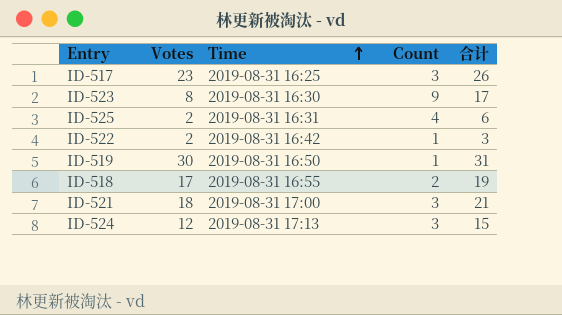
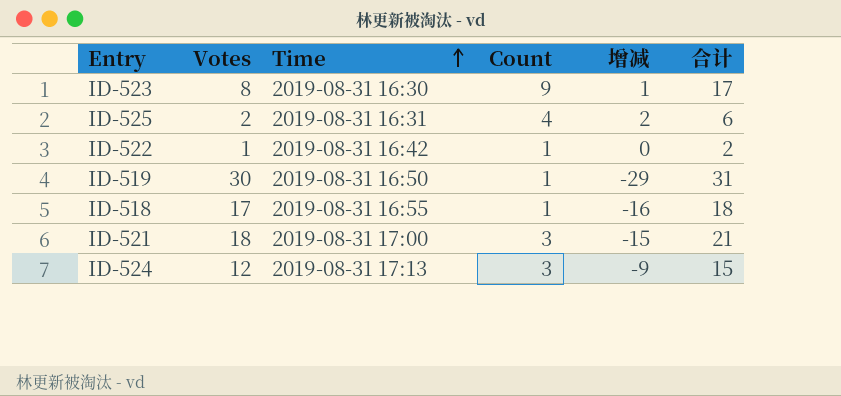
column 增减 | formula: none -> [Count] - [Votes]
row ID-517: 23 | 2019-08-31 16:25 | 3 | 26 -> none
ID-522 | Votes: 2 -> 1
ID-522 | 合计: 3 -> 2
ID-518 | Count: 2 -> 1
ID-518 | 合计: 19 -> 18

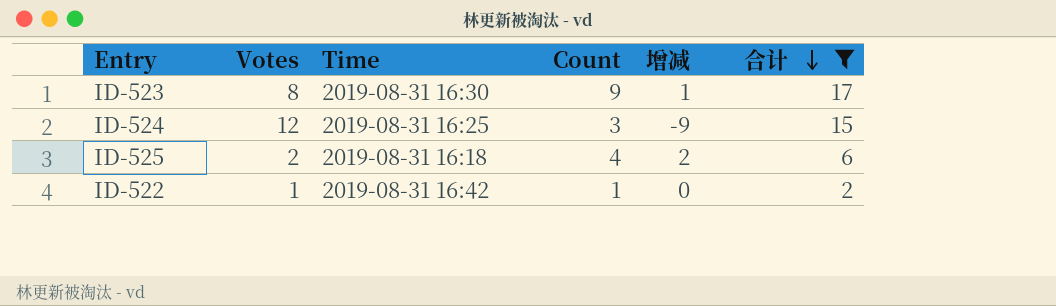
filter: none -> 合计 <= 17
row order: Time ascending -> 合计 descending
ID-524 | Time: 2019-08-31 17:13 -> 2019-08-31 16:25
ID-525 | Time: 2019-08-31 16:31 -> 2019-08-31 16:18

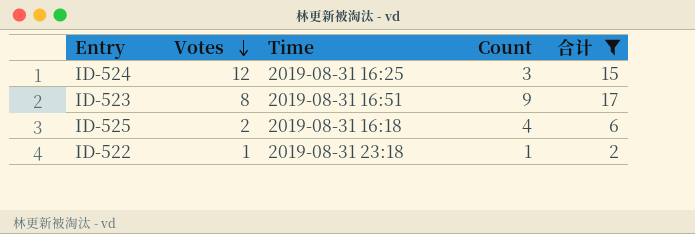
row order: 合计 descending -> Votes descending
column 增减 | formula: [Count] - [Votes] -> none
ID-523 | Time: 2019-08-31 16:30 -> 2019-08-31 16:51
ID-522 | Time: 2019-08-31 16:42 -> 2019-08-31 23:18

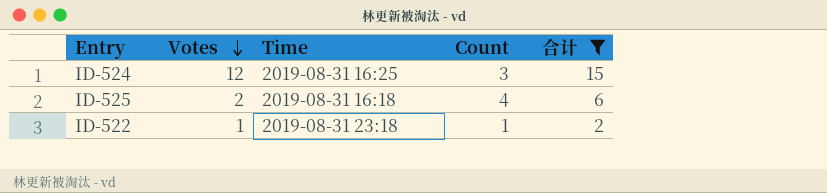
row ID-523: 8 | 2019-08-31 16:51 | 9 | 17 -> none

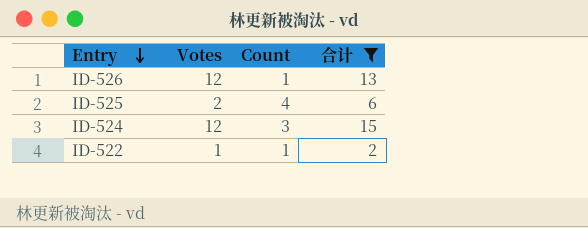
row order: Votes descending -> Entry descending
column Time | position: 3 -> none
row ID-526: none -> 12 | 1 | 13

